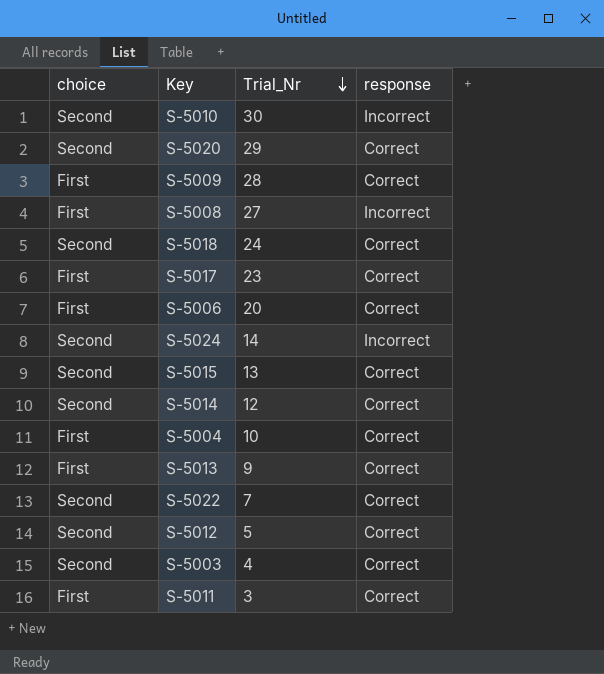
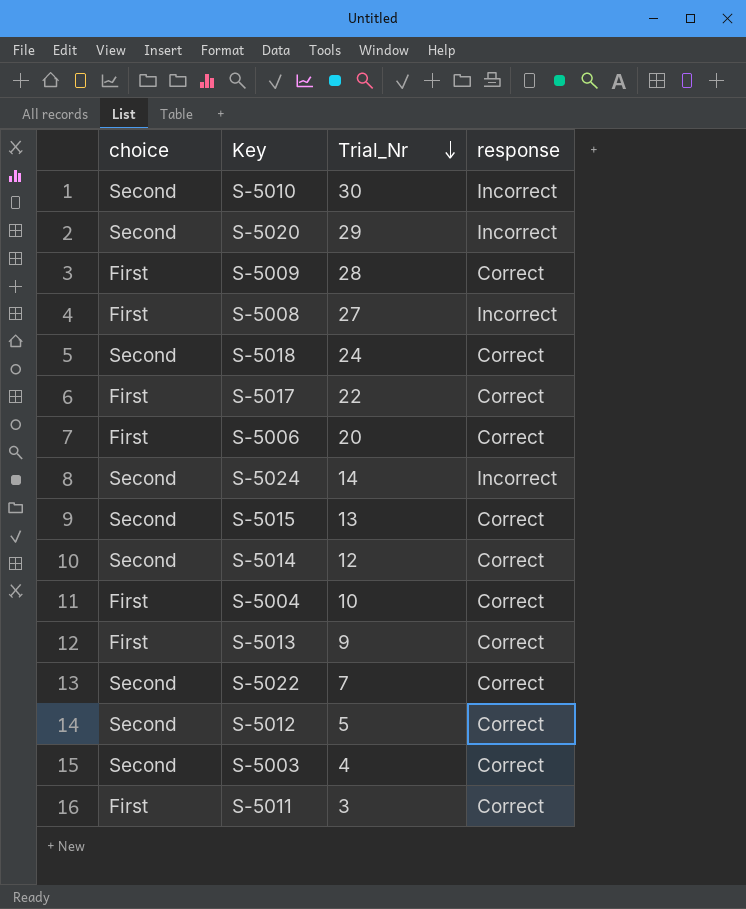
S-5020 | response: Correct -> Incorrect
S-5017 | Trial_Nr: 23 -> 22

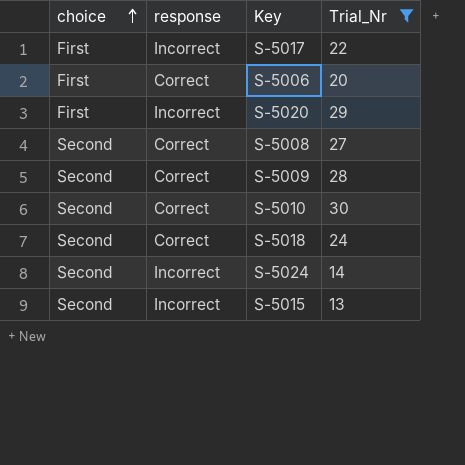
filter: none -> Trial_Nr >= 13
row order: Trial_Nr descending -> choice ascending
column response | position: 4 -> 2
S-5017 | response: Correct -> Incorrect
S-5020 | choice: Second -> First
S-5008 | choice: First -> Second
S-5008 | response: Incorrect -> Correct
S-5009 | choice: First -> Second
S-5010 | response: Incorrect -> Correct
S-5015 | response: Correct -> Incorrect

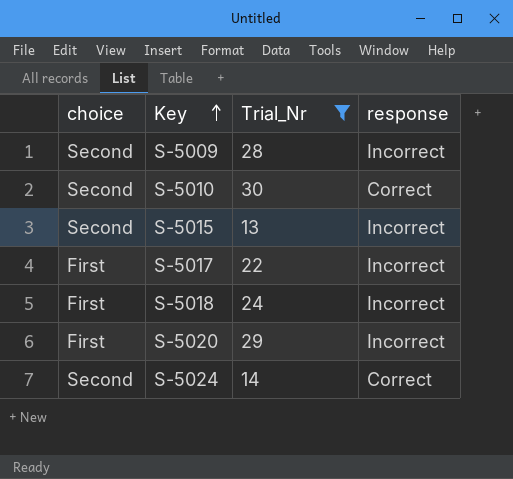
row order: choice ascending -> Key ascending
column response | position: 2 -> 4
row S-5006: First | Correct | 20 -> none
row S-5008: Second | Correct | 27 -> none
S-5009 | response: Correct -> Incorrect
S-5018 | choice: Second -> First
S-5018 | response: Correct -> Incorrect
S-5024 | response: Incorrect -> Correct

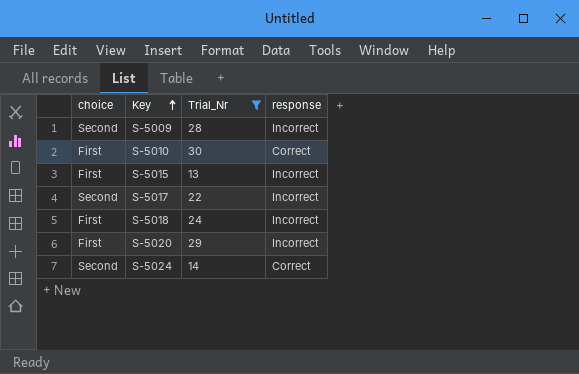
S-5010 | choice: Second -> First
S-5015 | choice: Second -> First
S-5017 | choice: First -> Second

